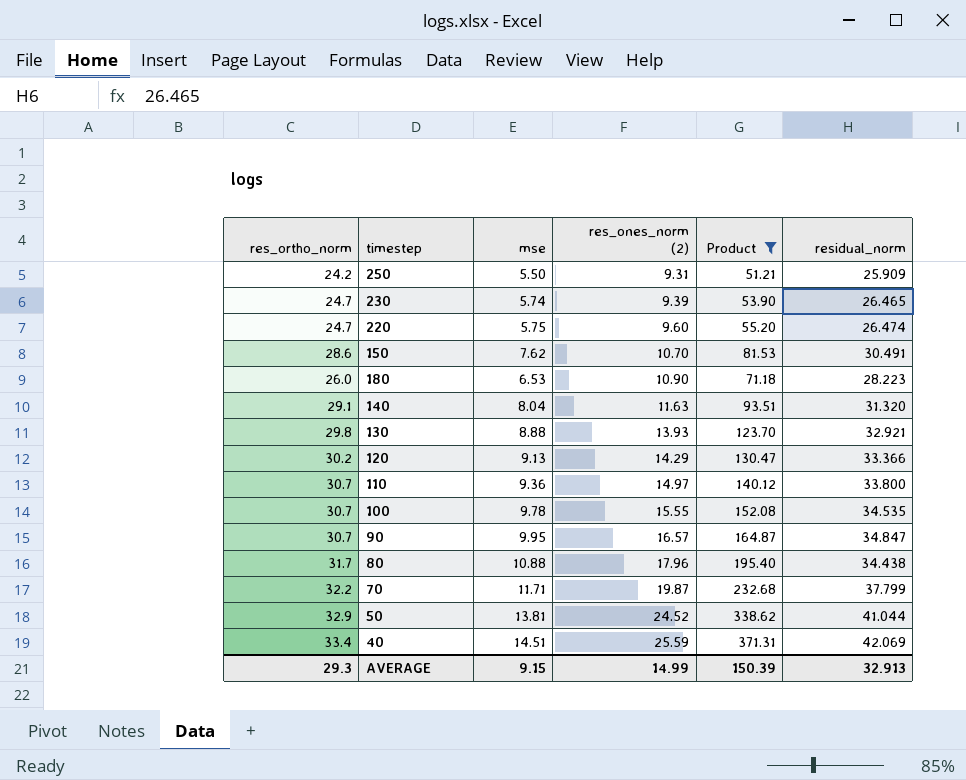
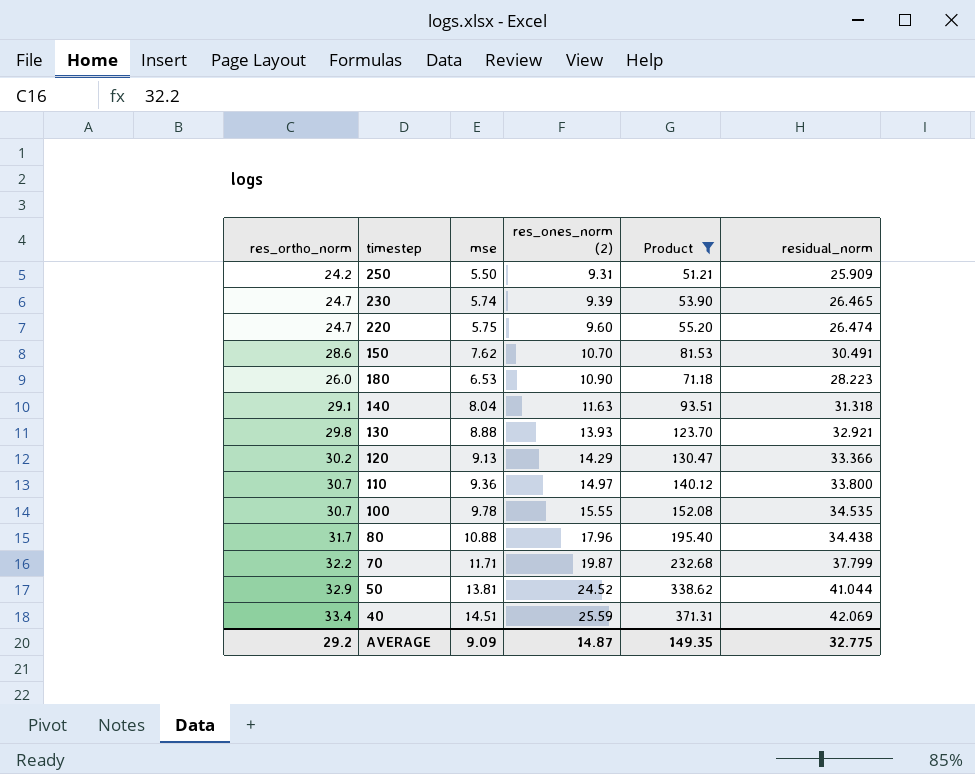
row 90: 30.7 | 9.95 | 16.57 | 164.87 | 34.847 -> none
140 | residual_norm: 31.320 -> 31.318
AVERAGE | res_ortho_norm: 29.3 -> 29.2
AVERAGE | mse: 9.15 -> 9.09
AVERAGE | res_ones_norm (2): 14.99 -> 14.87
AVERAGE | Product: 150.39 -> 149.35
AVERAGE | residual_norm: 32.913 -> 32.775

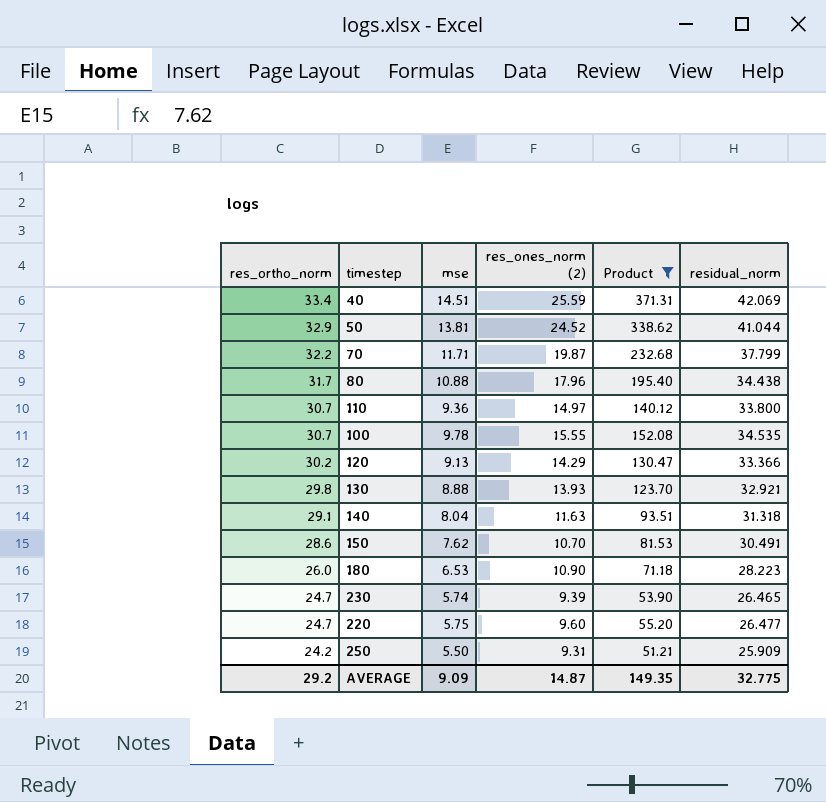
row order: res_ones_norm (2) ascending -> res_ortho_norm descending
220 | residual_norm: 26.474 -> 26.477

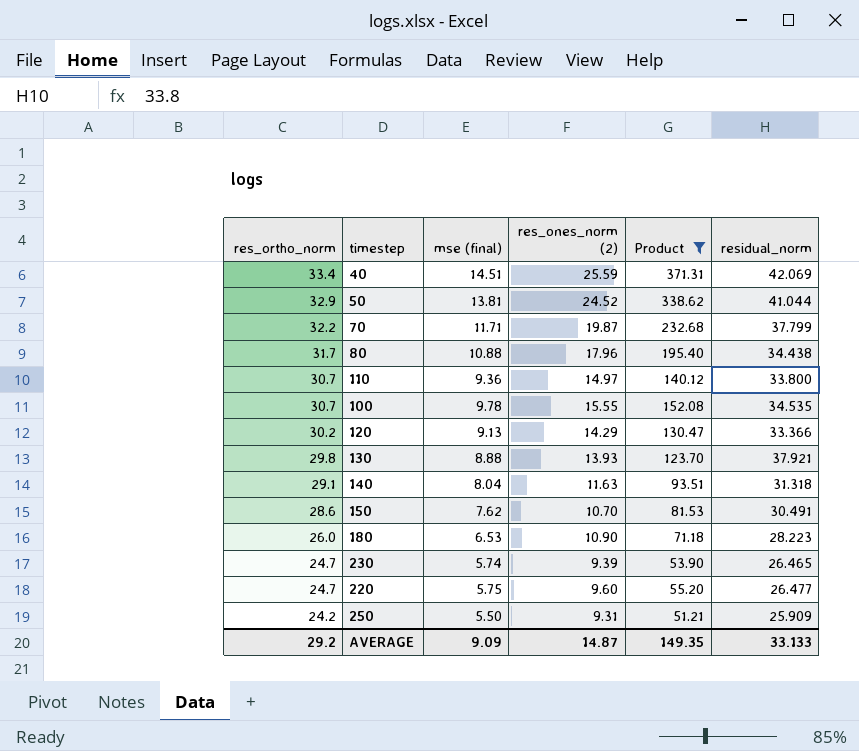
column name: mse -> mse (final)
130 | residual_norm: 32.921 -> 37.921
AVERAGE | residual_norm: 32.775 -> 33.133

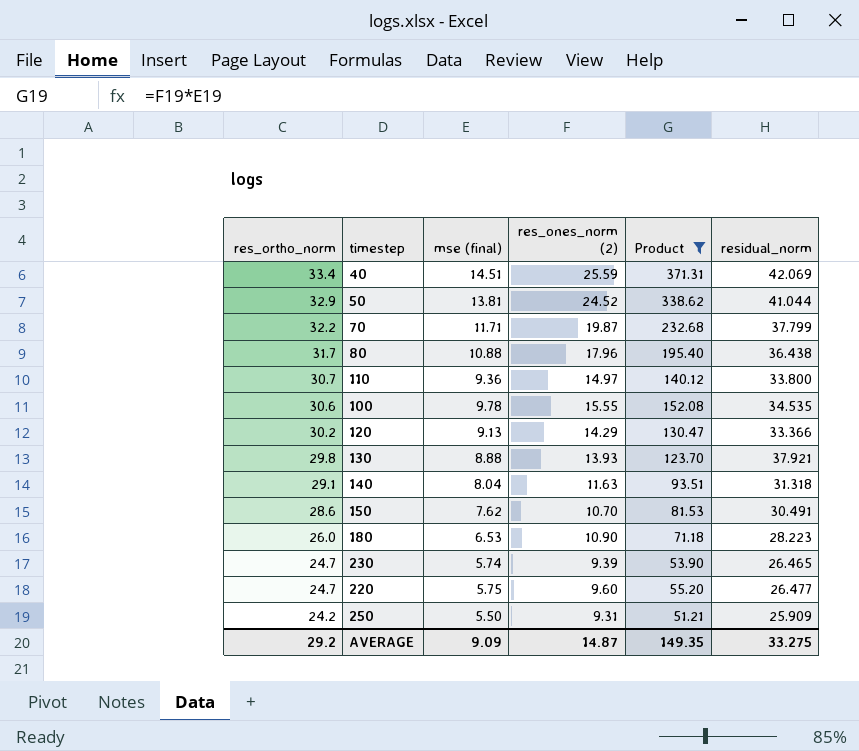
80 | residual_norm: 34.438 -> 36.438
100 | res_ortho_norm: 30.7 -> 30.6
AVERAGE | residual_norm: 33.133 -> 33.275

